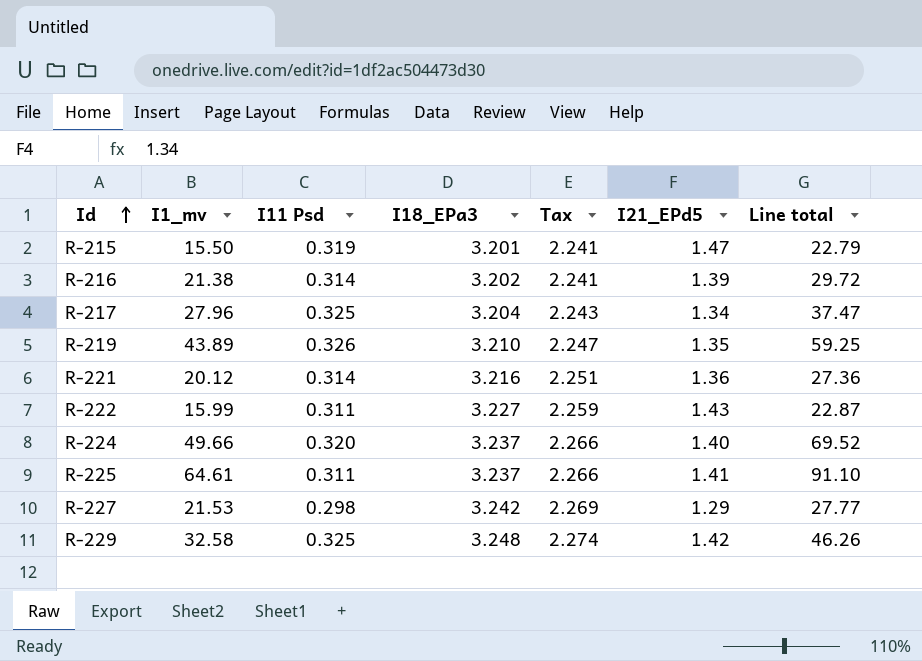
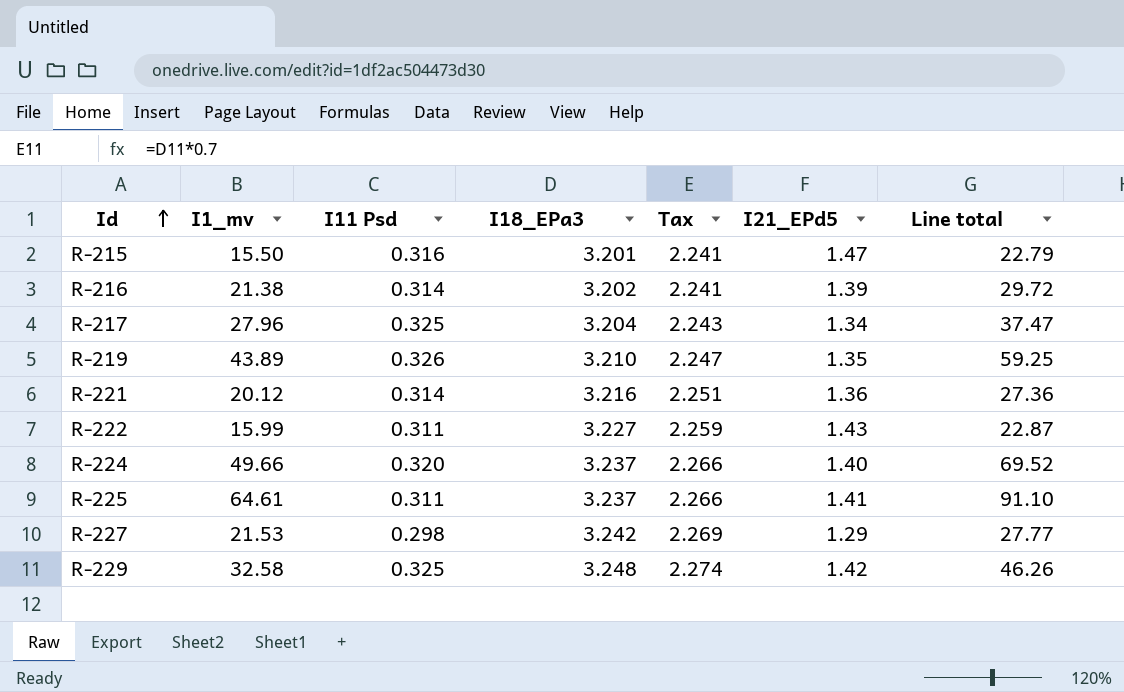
R-215 | I11 Psd: 0.319 -> 0.316

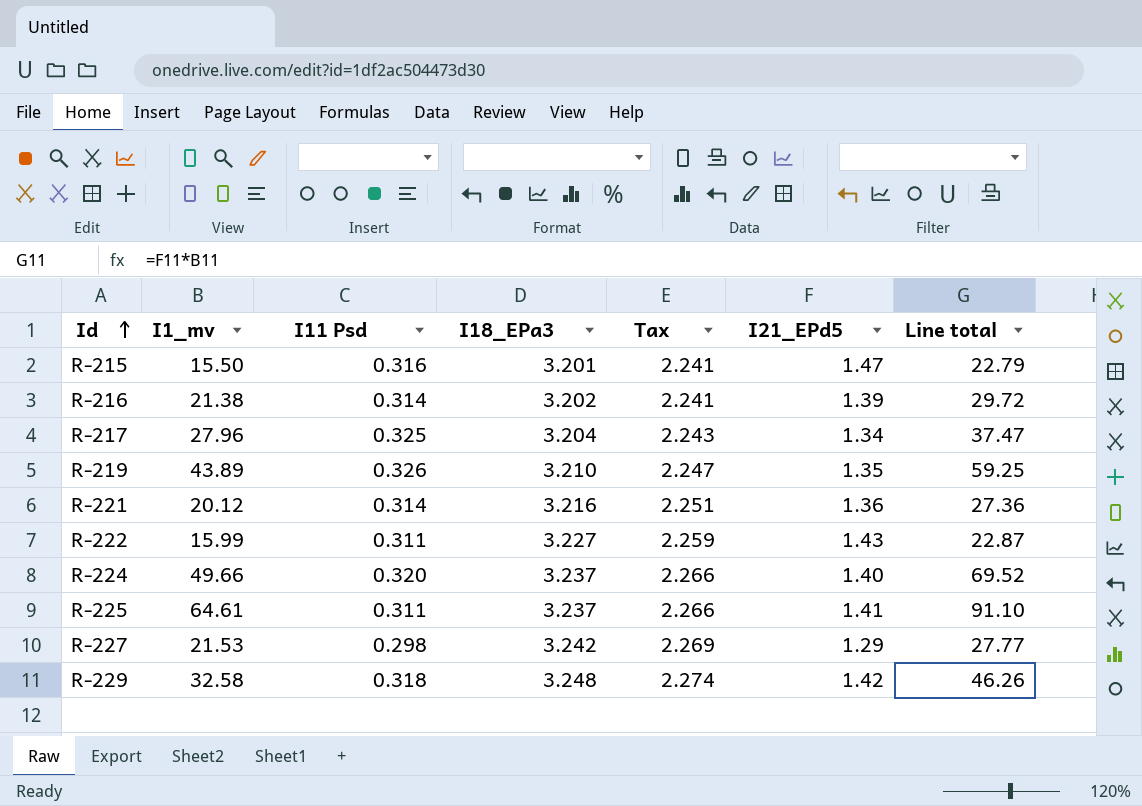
R-229 | I11 Psd: 0.325 -> 0.318

